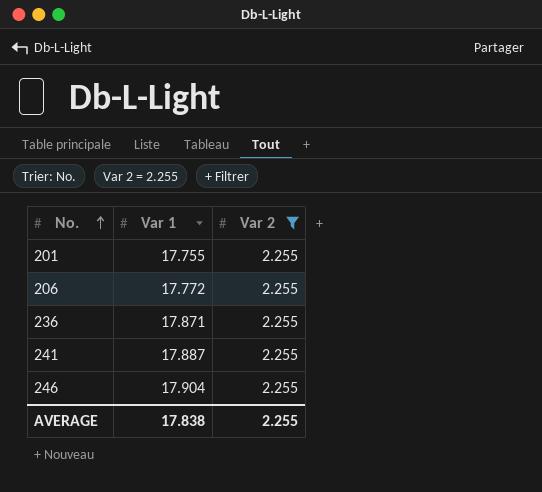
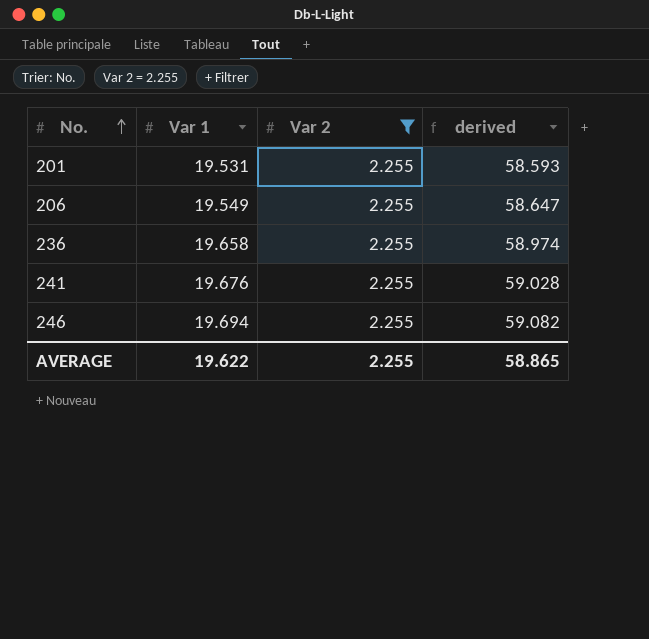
column derived | formula: none -> [Var 1] * 3
201 | Var 1: 17.755 -> 19.531
206 | Var 1: 17.772 -> 19.549
236 | Var 1: 17.871 -> 19.658
241 | Var 1: 17.887 -> 19.676
246 | Var 1: 17.904 -> 19.694
AVERAGE | Var 1: 17.838 -> 19.622

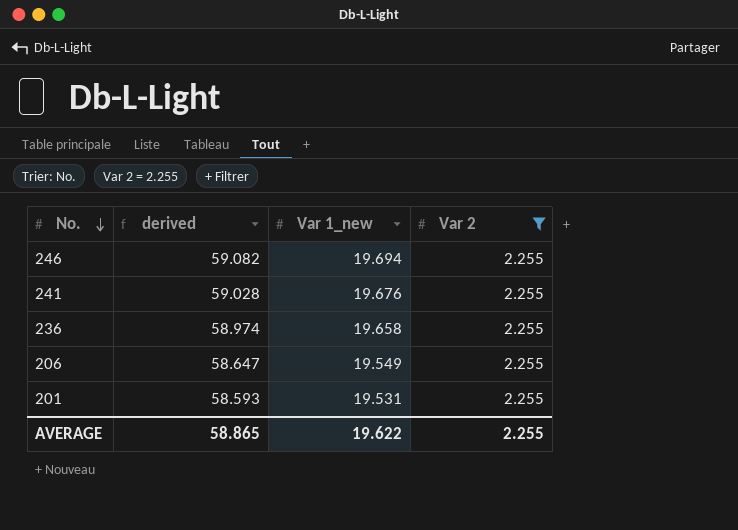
row order: No. ascending -> No. descending
column derived | position: 4 -> 2
column name: Var 1 -> Var 1_new

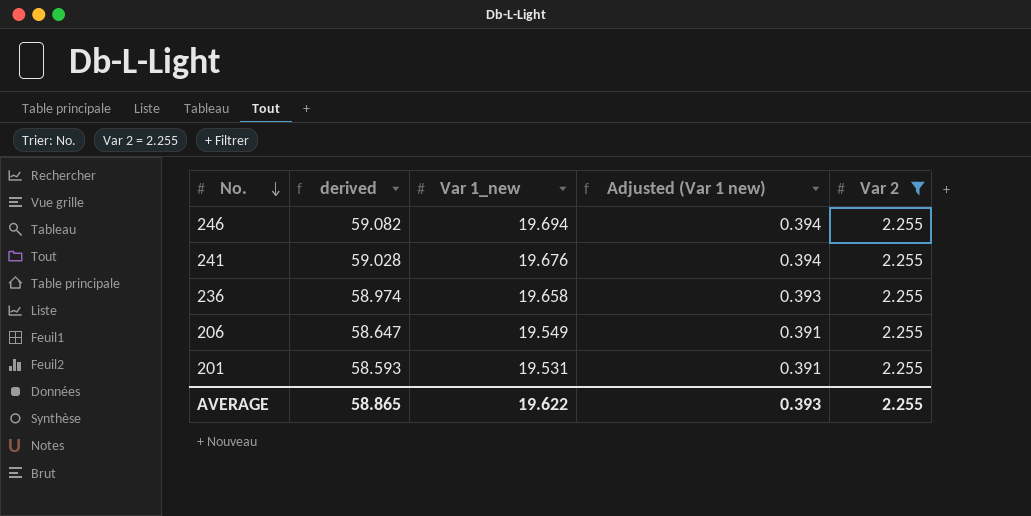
column Adjusted (Var 1 new) | formula: none -> [Var 1_new] * 0.02

